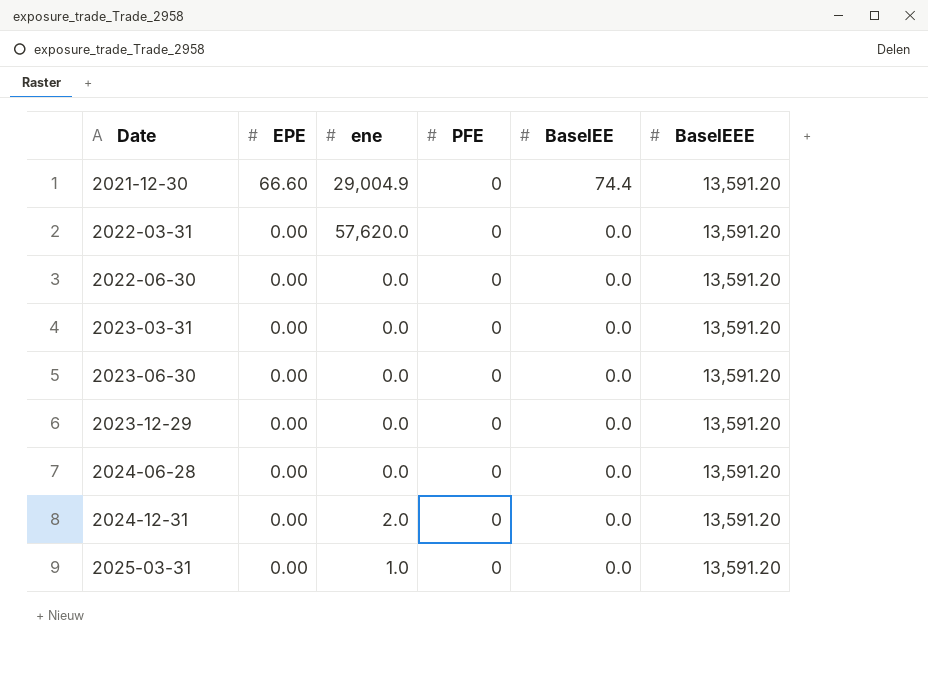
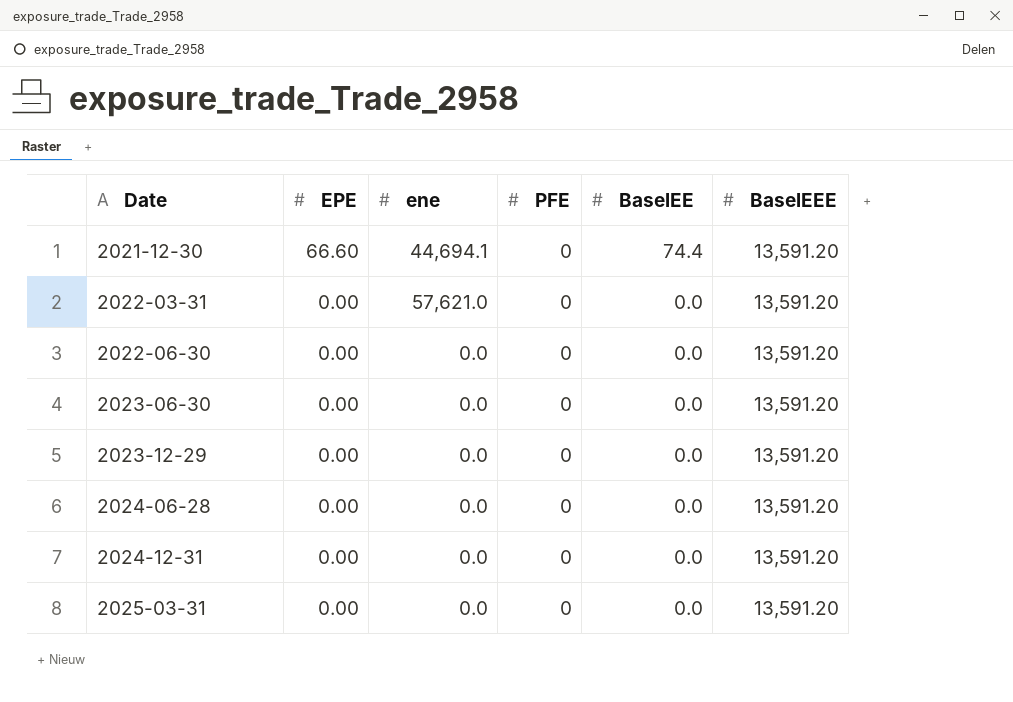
row 2023-03-31: 0.00 | 0.0 | 0 | 0.0 | 13,591.20 -> none
2021-12-30 | ene: 29,004.9 -> 44,694.1
2022-03-31 | ene: 57,620.0 -> 57,621.0
2024-12-31 | ene: 2.0 -> 0.0
2025-03-31 | ene: 1.0 -> 0.0

